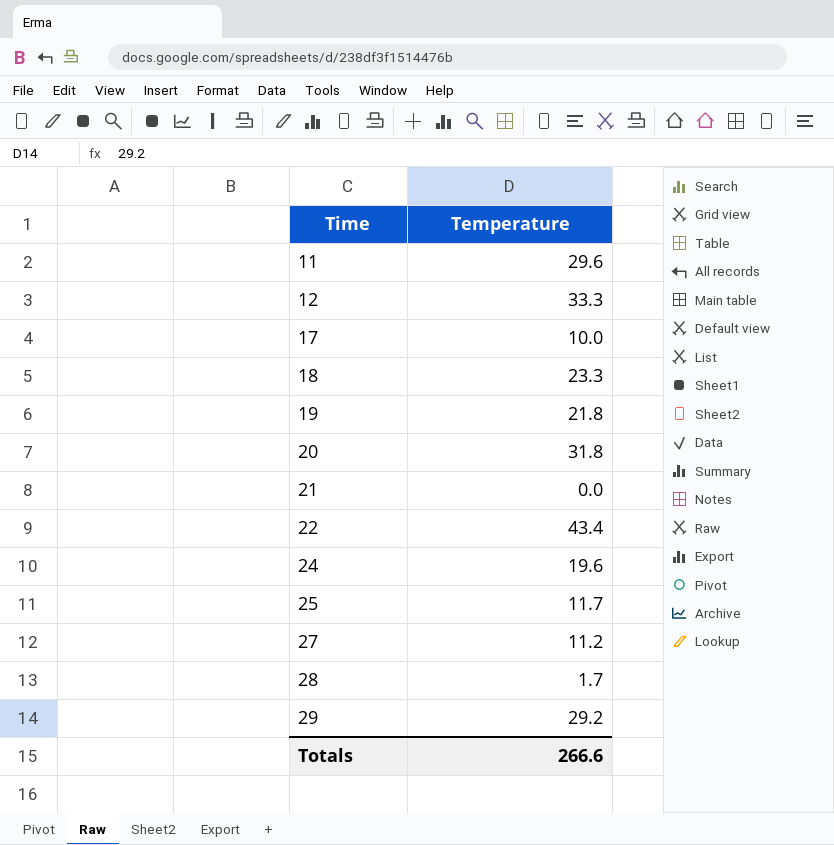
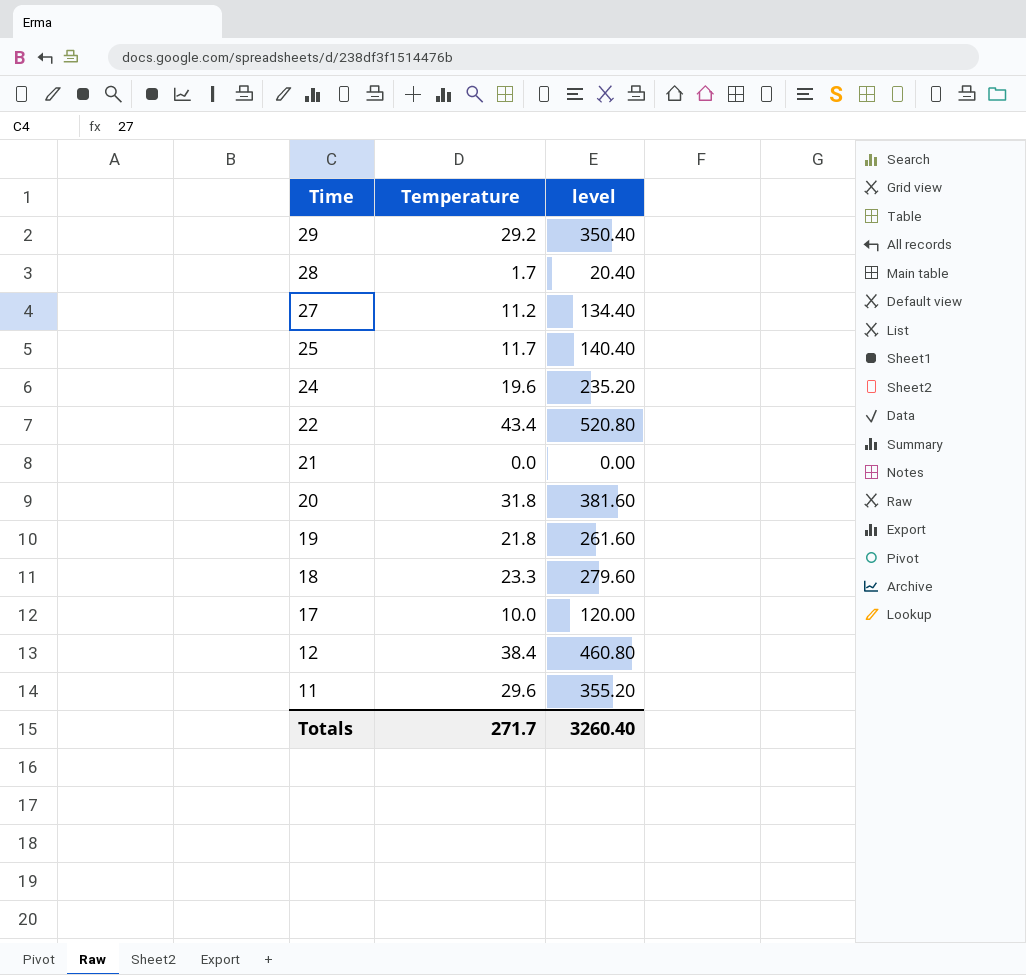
row order: Time ascending -> Time descending
column level | formula: none -> [Temperature] * 12
12 | Temperature: 33.3 -> 38.4
Totals | Temperature: 266.6 -> 271.7

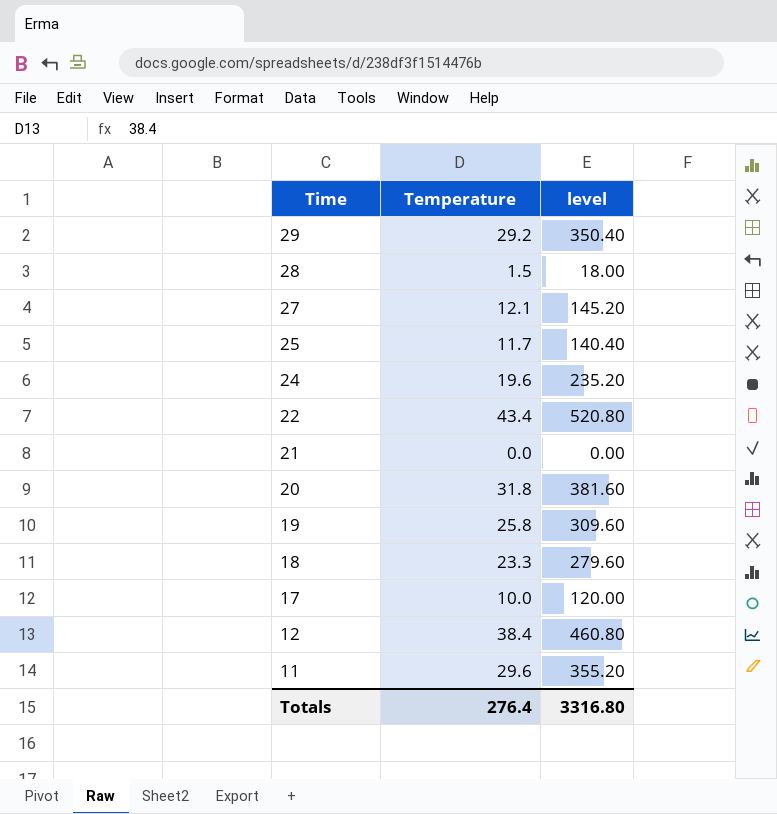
28 | Temperature: 1.7 -> 1.5
28 | level: 20.40 -> 18.00
27 | Temperature: 11.2 -> 12.1
27 | level: 134.40 -> 145.20
19 | Temperature: 21.8 -> 25.8
19 | level: 261.60 -> 309.60
Totals | Temperature: 271.7 -> 276.4
Totals | level: 3260.40 -> 3316.80

